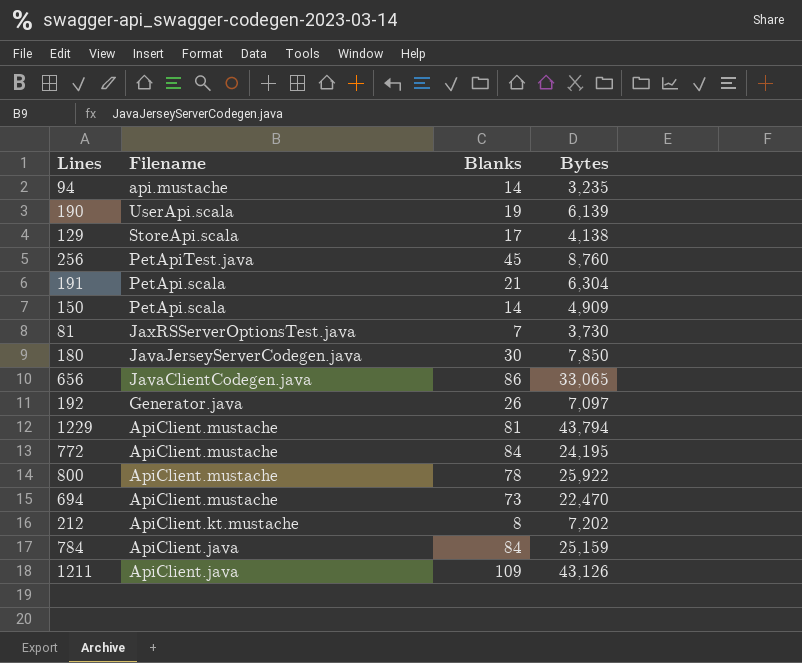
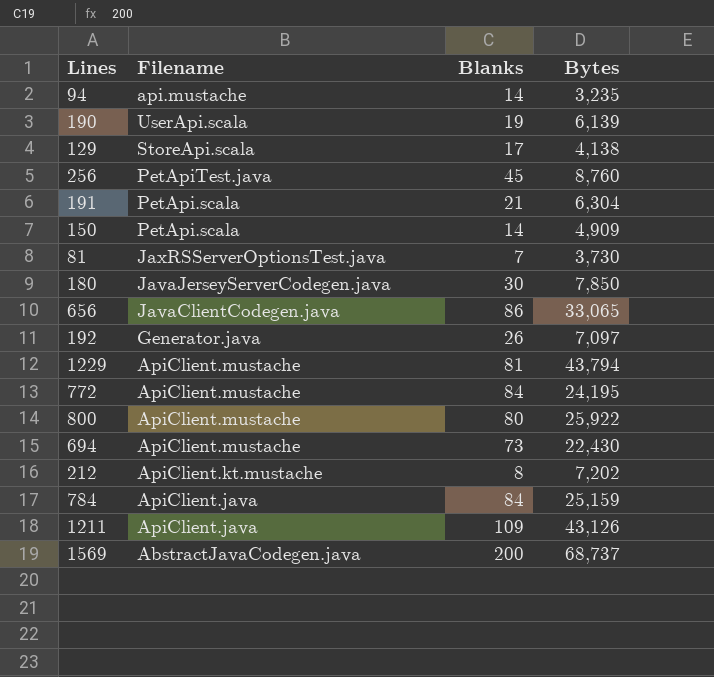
800 | Blanks: 78 -> 80
694 | Bytes: 22,470 -> 22,430
row 1569: none -> AbstractJavaCodegen.java | 200 | 68,737

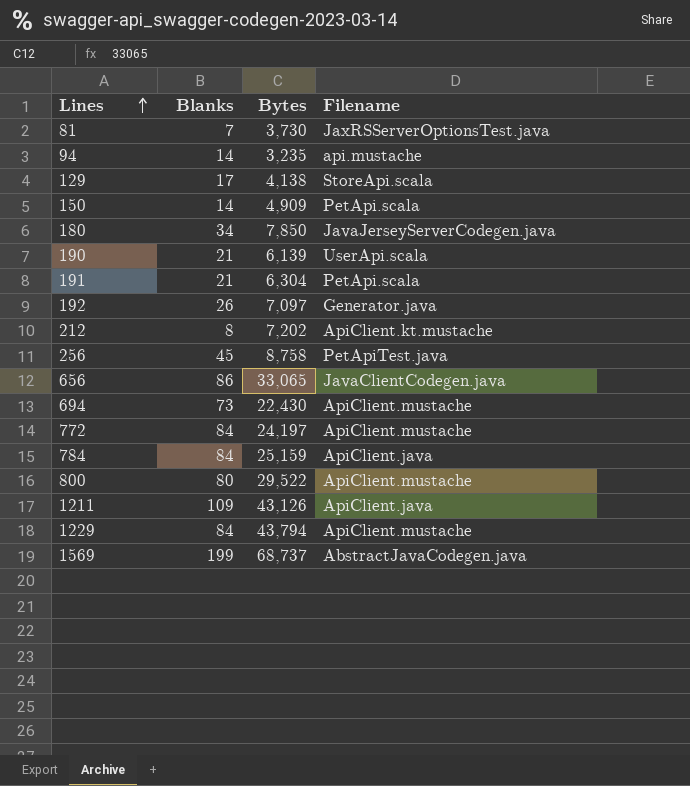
row order: none -> Lines ascending
column Filename | position: 2 -> 4
180 | Blanks: 30 -> 34
190 | Blanks: 19 -> 21
256 | Bytes: 8,760 -> 8,758
772 | Bytes: 24,195 -> 24,197
800 | Bytes: 25,922 -> 29,522
1229 | Blanks: 81 -> 84
1569 | Blanks: 200 -> 199

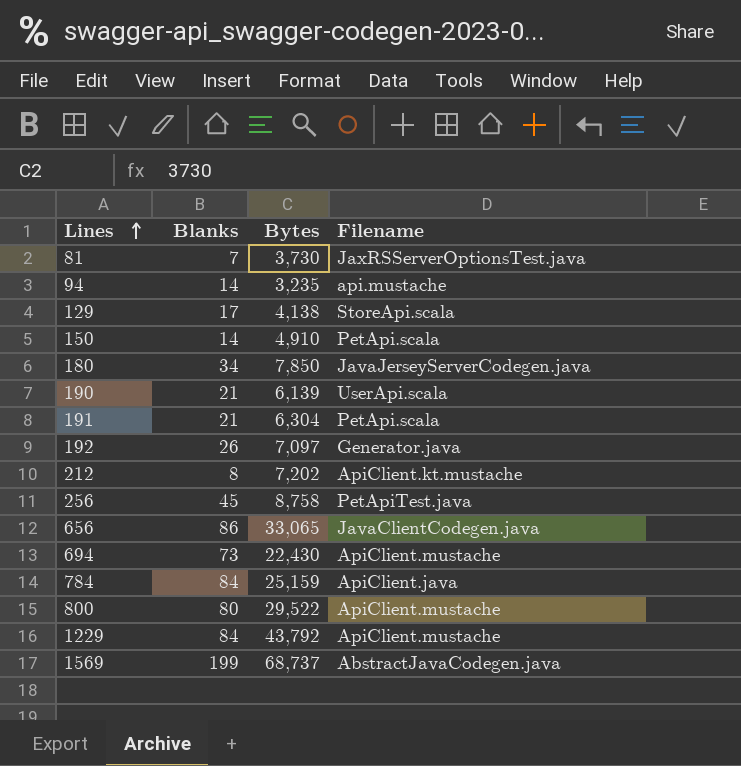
row 772: 84 | 24,197 | ApiClient.mustache -> none
row 1211: 109 | 43,126 | ApiClient.java -> none
150 | Bytes: 4,909 -> 4,910
1229 | Bytes: 43,794 -> 43,792

